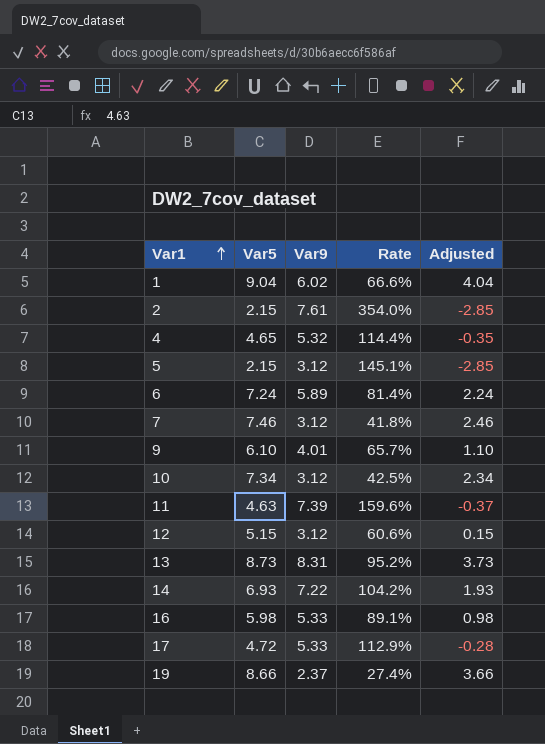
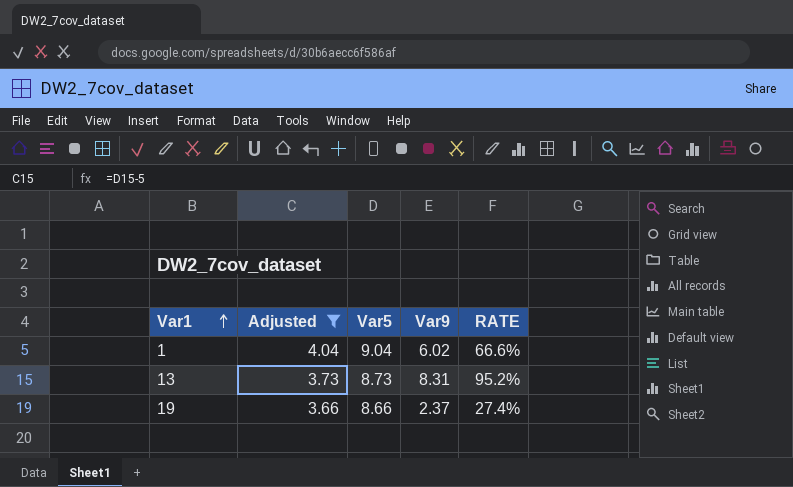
filter: none -> Adjusted >= 3.66
column Adjusted | position: 5 -> 2
column name: Rate -> RATE

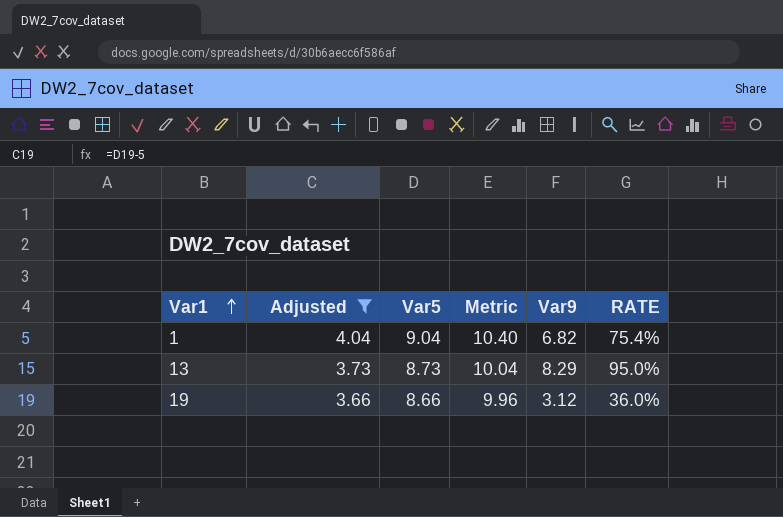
column Metric | formula: none -> [Var5] * 1.15
1 | Var9: 6.02 -> 6.82
1 | RATE: 66.6% -> 75.4%
13 | Var9: 8.31 -> 8.29
13 | RATE: 95.2% -> 95.0%
19 | Var9: 2.37 -> 3.12
19 | RATE: 27.4% -> 36.0%

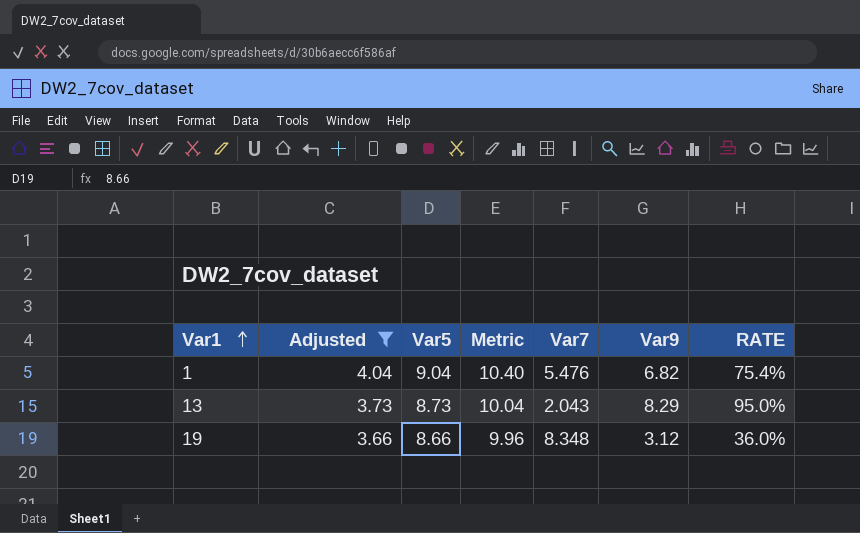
column Var7 | position: none -> 5

